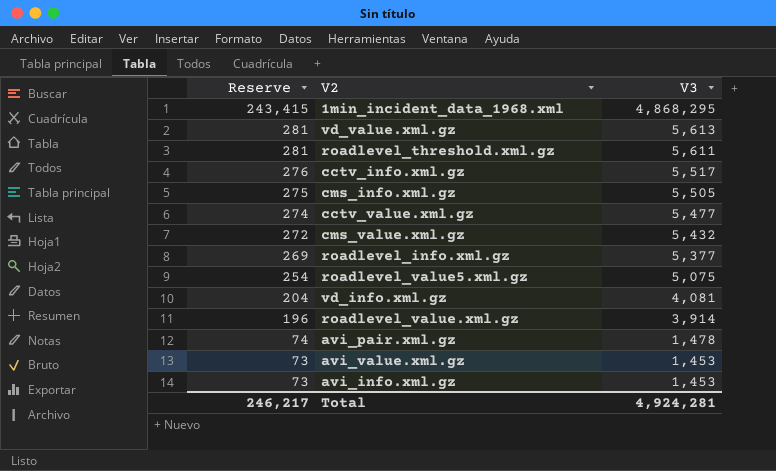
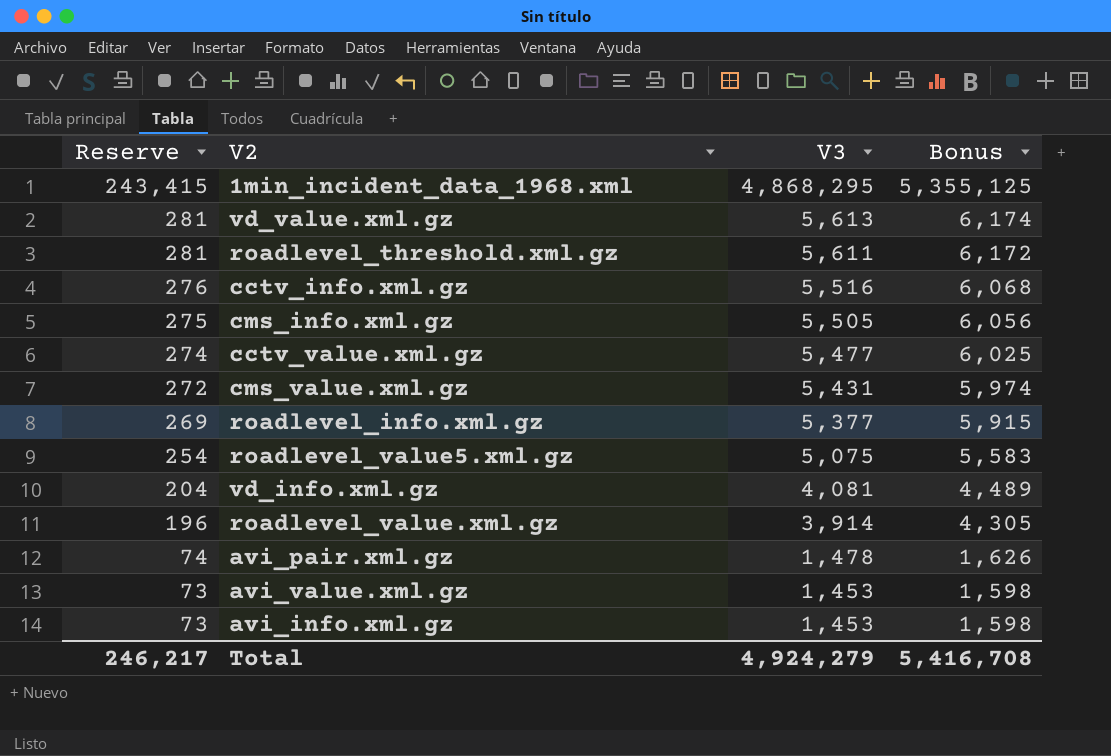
column Bonus | formula: none -> [V3] * 1.1
cctv_info.xml.gz | V3: 5,517 -> 5,516
cms_value.xml.gz | V3: 5,432 -> 5,431
Total | V3: 4,924,281 -> 4,924,279

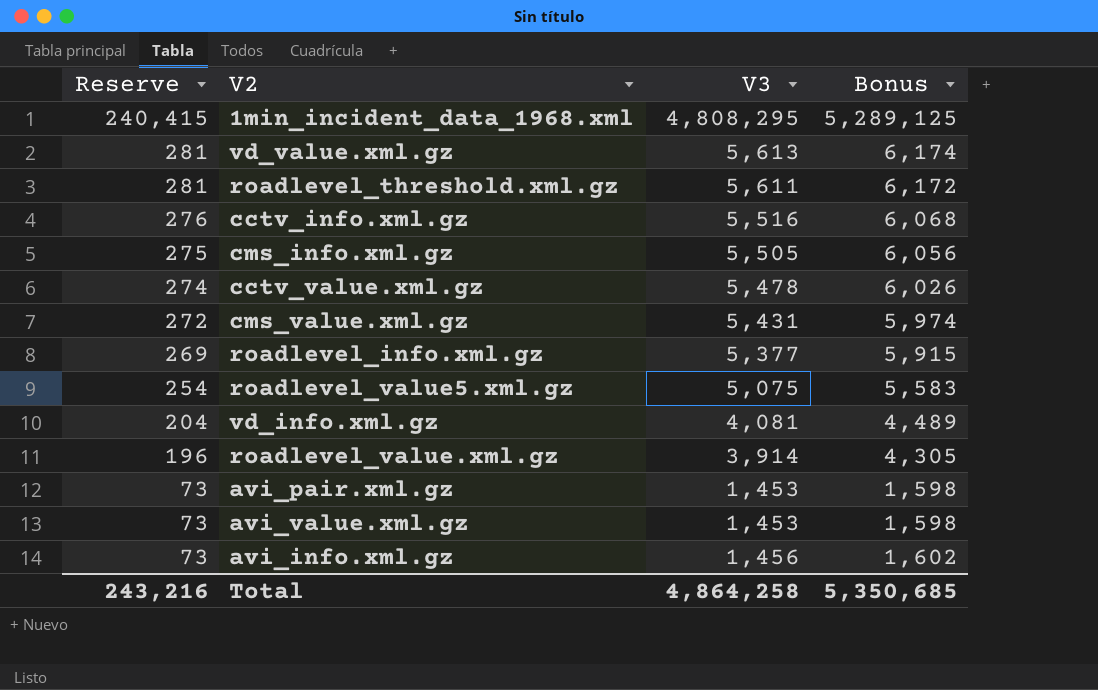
1min_incident_data_1968.xml | Reserve: 243,415 -> 240,415
1min_incident_data_1968.xml | V3: 4,868,295 -> 4,808,295
1min_incident_data_1968.xml | Bonus: 5,355,125 -> 5,289,125
cctv_value.xml.gz | V3: 5,477 -> 5,478
cctv_value.xml.gz | Bonus: 6,025 -> 6,026
avi_pair.xml.gz | Reserve: 74 -> 73
avi_pair.xml.gz | V3: 1,478 -> 1,453
avi_pair.xml.gz | Bonus: 1,626 -> 1,598
avi_info.xml.gz | V3: 1,453 -> 1,456
avi_info.xml.gz | Bonus: 1,598 -> 1,602
Total | Reserve: 246,217 -> 243,216
Total | V3: 4,924,279 -> 4,864,258
Total | Bonus: 5,416,708 -> 5,350,685

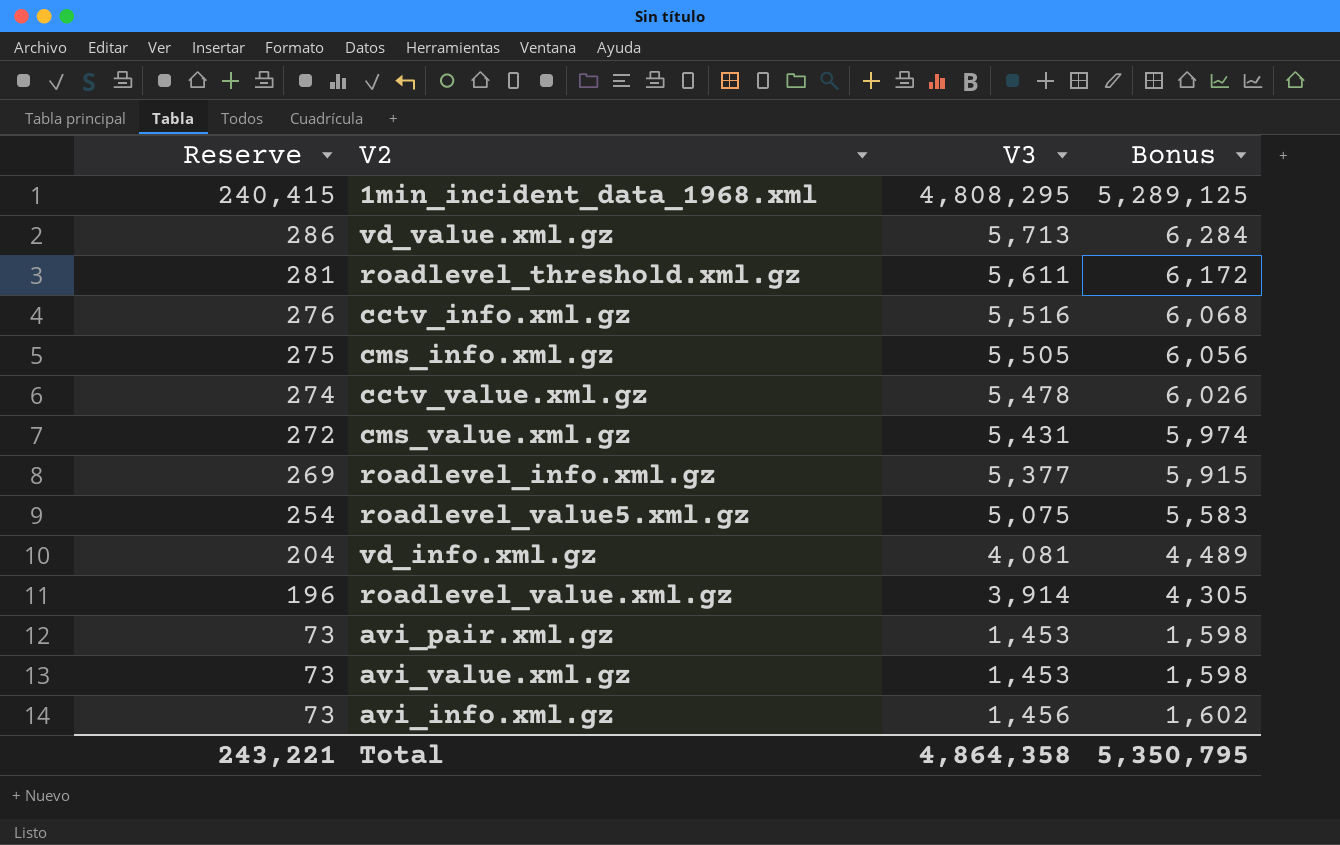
vd_value.xml.gz | Reserve: 281 -> 286
vd_value.xml.gz | V3: 5,613 -> 5,713
vd_value.xml.gz | Bonus: 6,174 -> 6,284
Total | Reserve: 243,216 -> 243,221
Total | V3: 4,864,258 -> 4,864,358
Total | Bonus: 5,350,685 -> 5,350,795

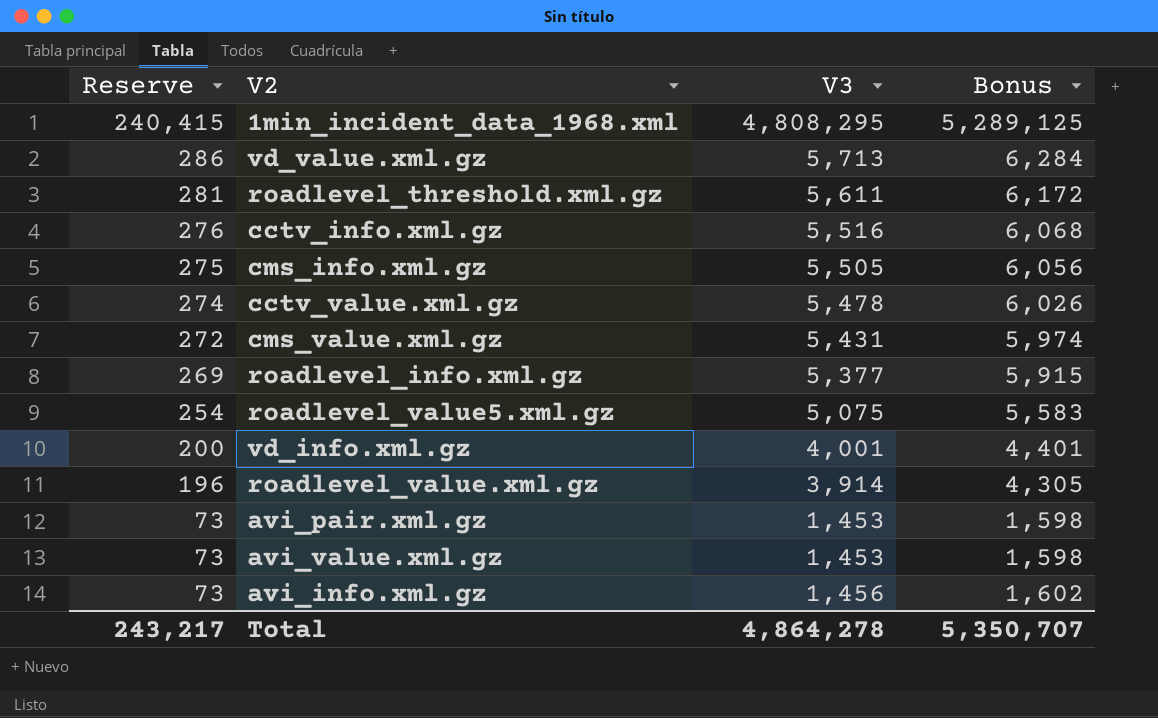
vd_info.xml.gz | Reserve: 204 -> 200
vd_info.xml.gz | V3: 4,081 -> 4,001
vd_info.xml.gz | Bonus: 4,489 -> 4,401
Total | Reserve: 243,221 -> 243,217
Total | V3: 4,864,358 -> 4,864,278
Total | Bonus: 5,350,795 -> 5,350,707

